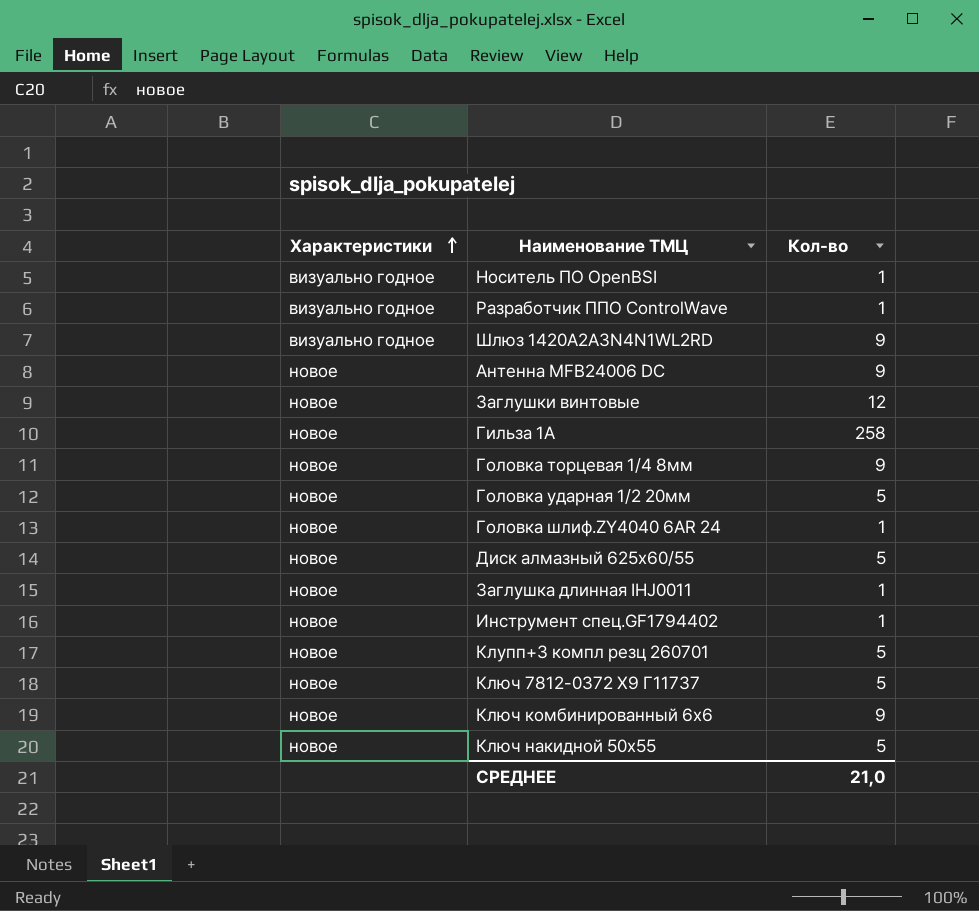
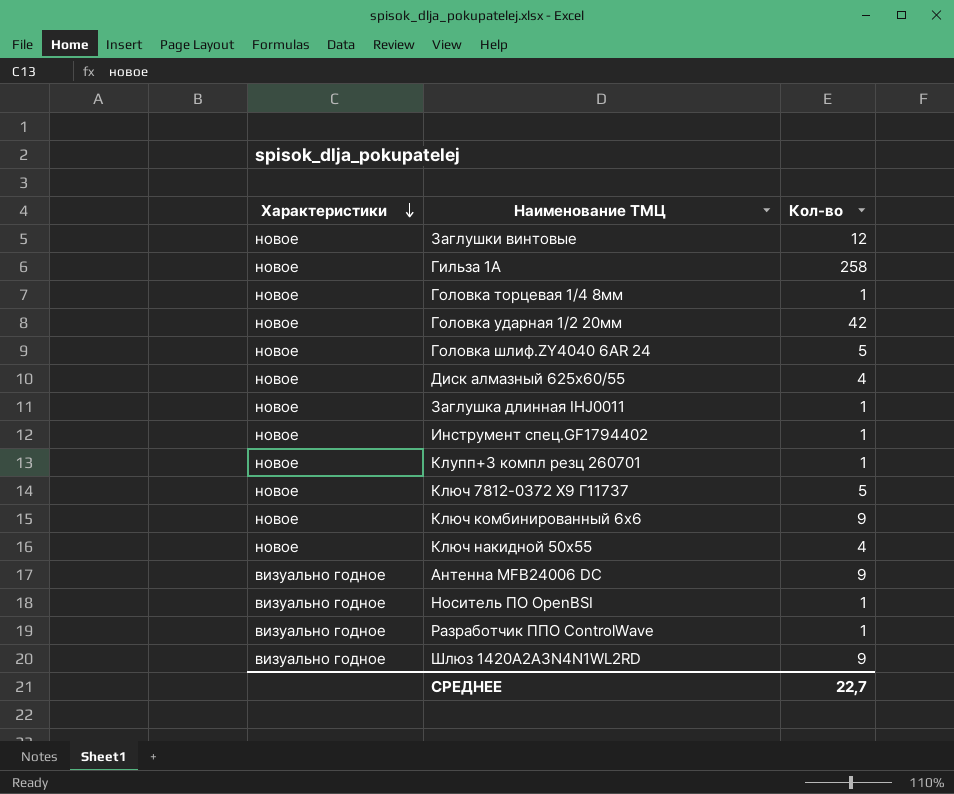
row order: Характеристики ascending -> Характеристики descending
Головка торцевая 1/4 8мм | Кол-во: 9 -> 1
Головка ударная 1/2 20мм | Кол-во: 5 -> 42
Головка шлиф.ZY4040 6AR 24 | Кол-во: 1 -> 5
Диск алмазный 625х60/55 | Кол-во: 5 -> 4
Клупп+3 компл резц 260701 | Кол-во: 5 -> 1
Ключ накидной 50х55 | Кол-во: 5 -> 4
Антенна MFB24006 DC | Характеристики: новое -> визуально годное
СРЕДНЕЕ | Кол-во: 21,0 -> 22,7

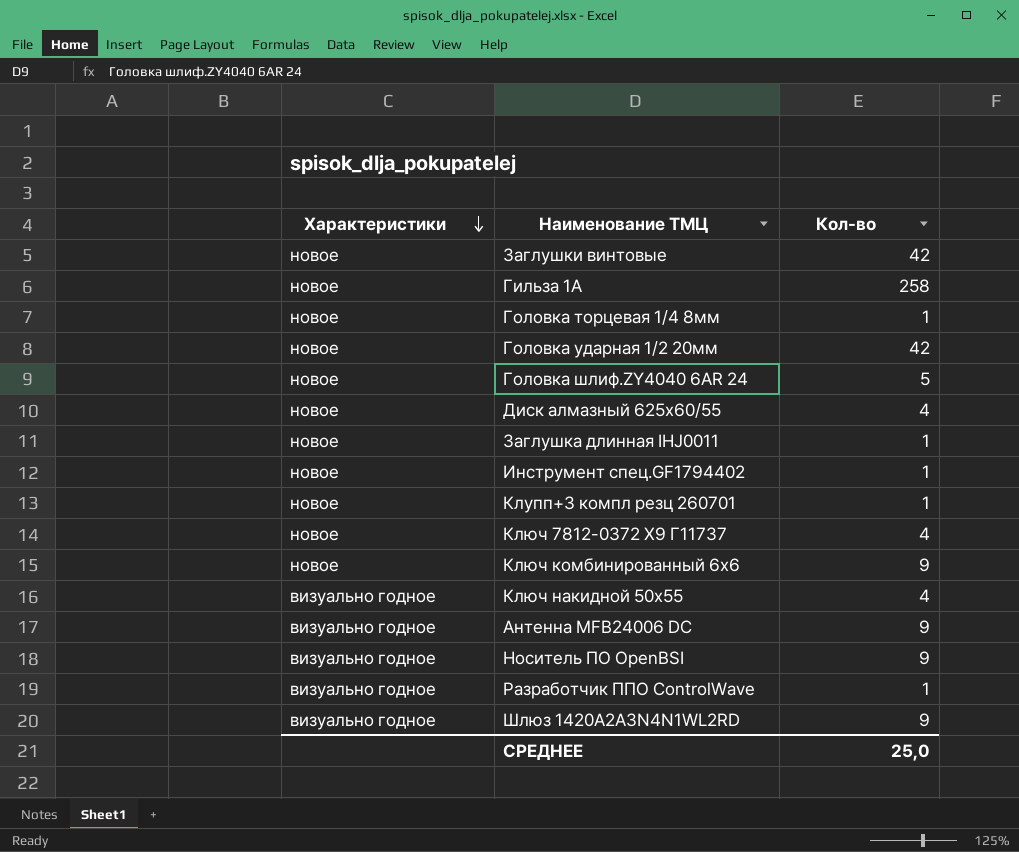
Заглушки винтовые | Кол-во: 12 -> 42
Ключ 7812-0372 Х9 Г11737 | Кол-во: 5 -> 4
Ключ накидной 50х55 | Характеристики: новое -> визуально годное
Носитель ПО OpenBSI | Кол-во: 1 -> 9
СРЕДНЕЕ | Кол-во: 22,7 -> 25,0

